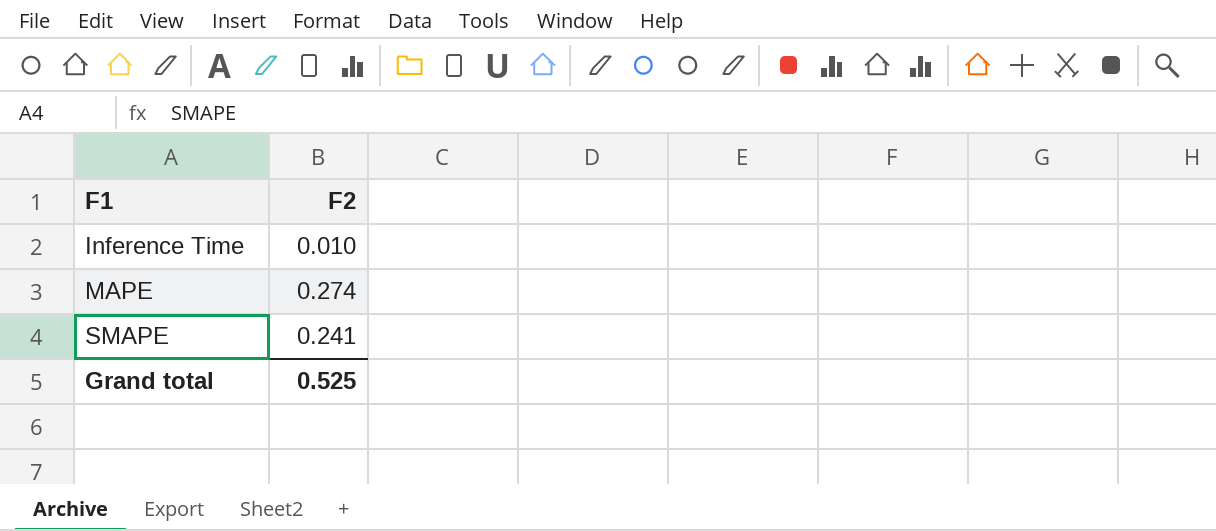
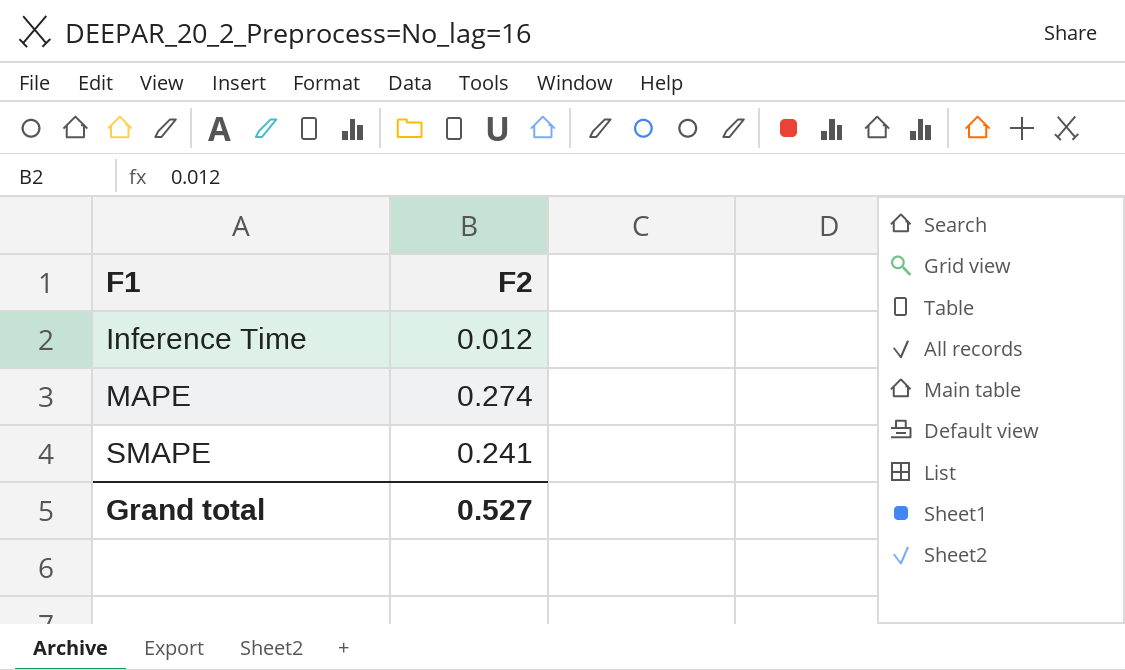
Inference Time | F2: 0.010 -> 0.012
Grand total | F2: 0.525 -> 0.527

